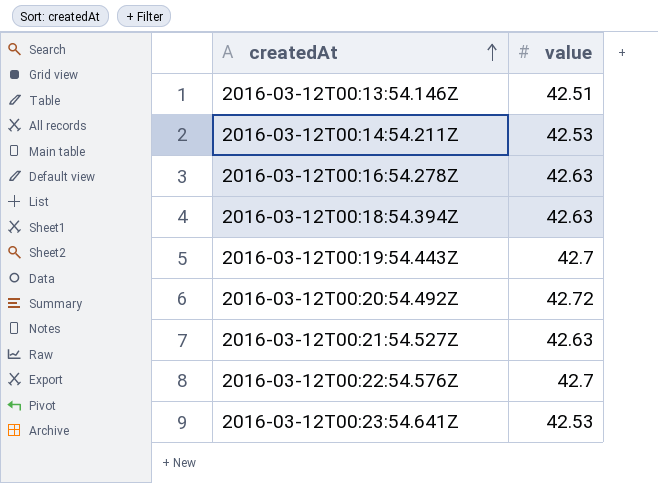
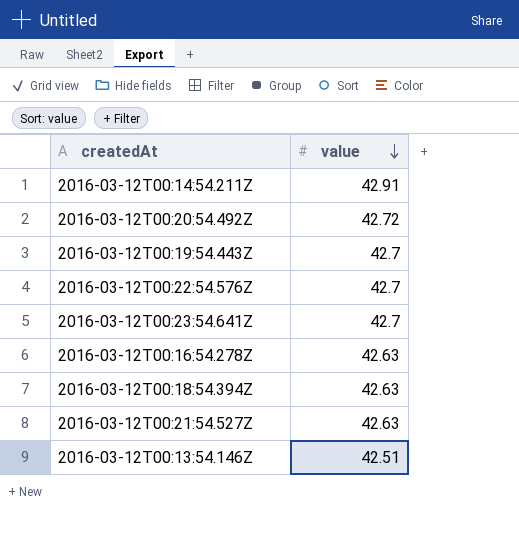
row order: createdAt ascending -> value descending
2016-03-12T00:14:54.211Z | value: 42.53 -> 42.91
2016-03-12T00:23:54.641Z | value: 42.53 -> 42.7

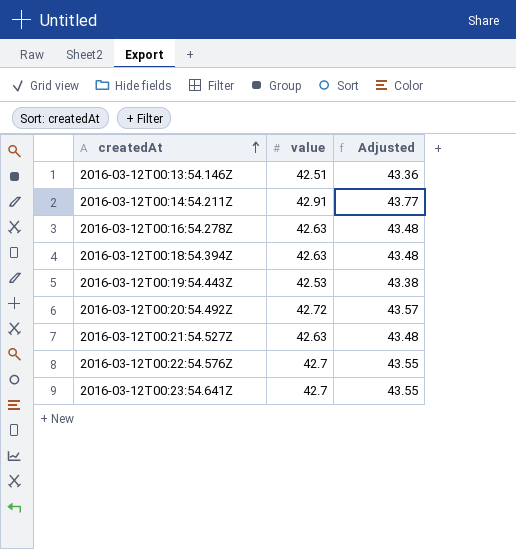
row order: value descending -> createdAt ascending
column Adjusted | formula: none -> [value] * 1.02
2016-03-12T00:19:54.443Z | value: 42.7 -> 42.53

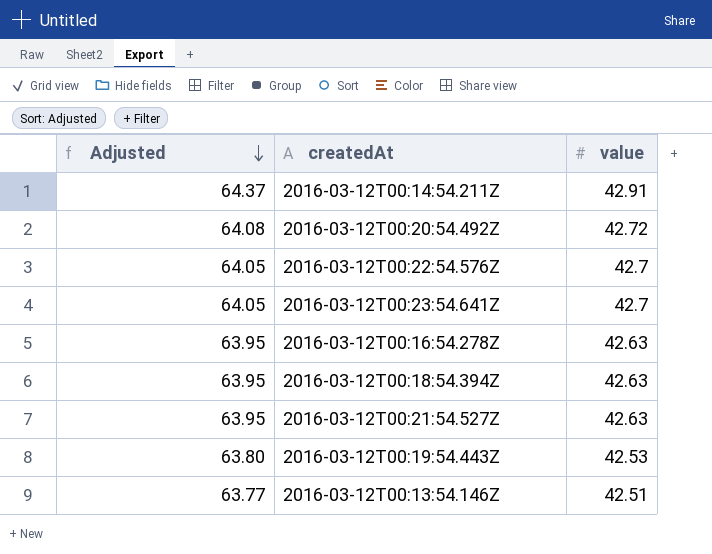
row order: createdAt ascending -> Adjusted descending
column Adjusted | formula: [value] * 1.02 -> [value] * 1.5
column Adjusted | position: 3 -> 1

